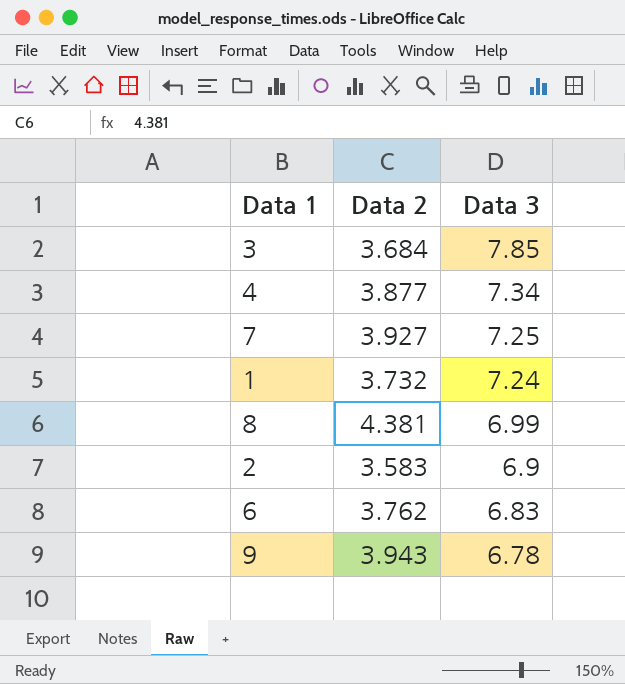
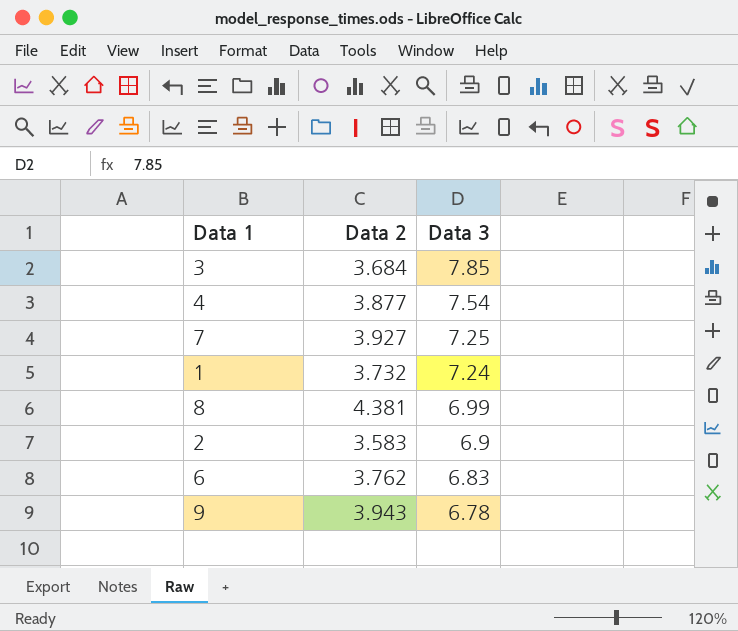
4 | Data 3: 7.34 -> 7.54

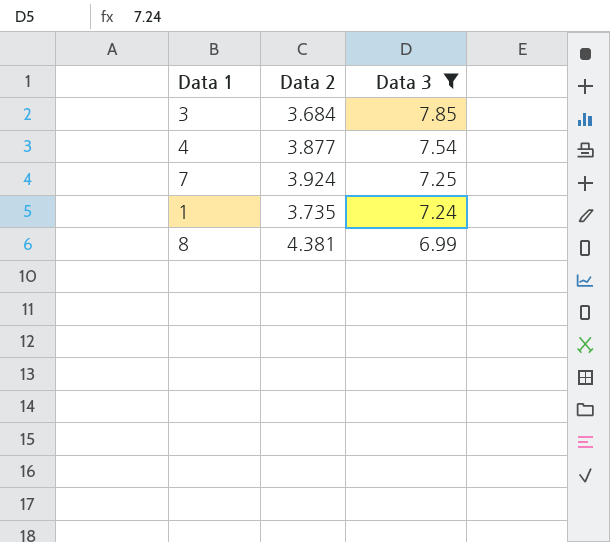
filter: none -> Data 3 >= 6.99
7 | Data 2: 3.927 -> 3.924
1 | Data 2: 3.732 -> 3.735

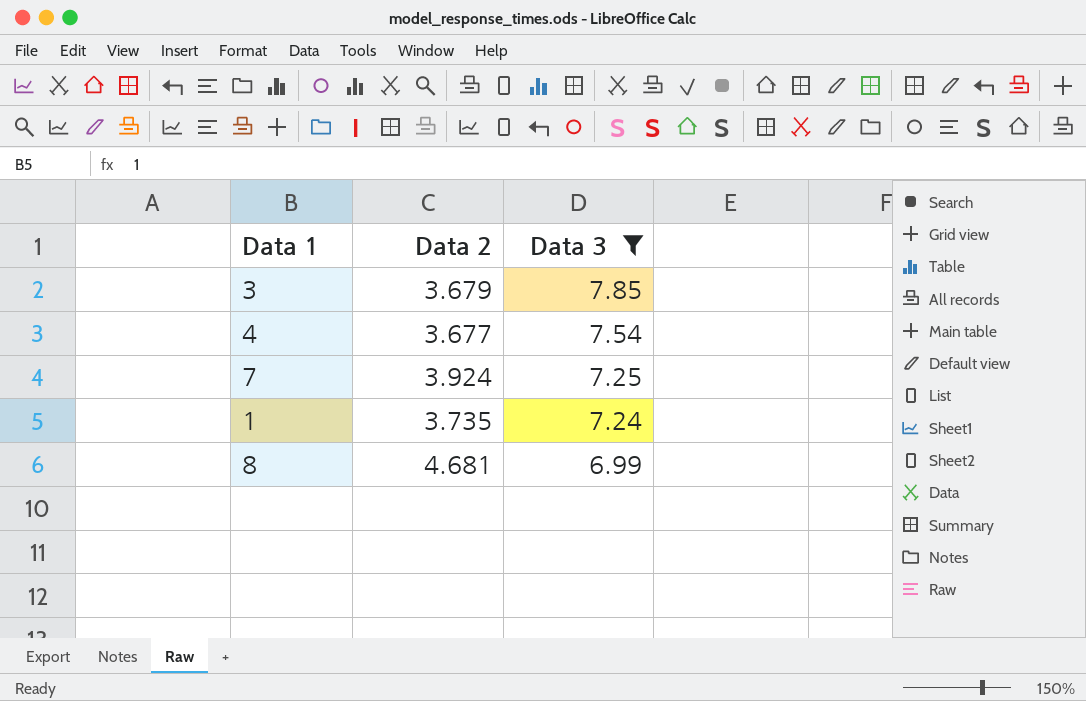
3 | Data 2: 3.684 -> 3.679
4 | Data 2: 3.877 -> 3.677
8 | Data 2: 4.381 -> 4.681

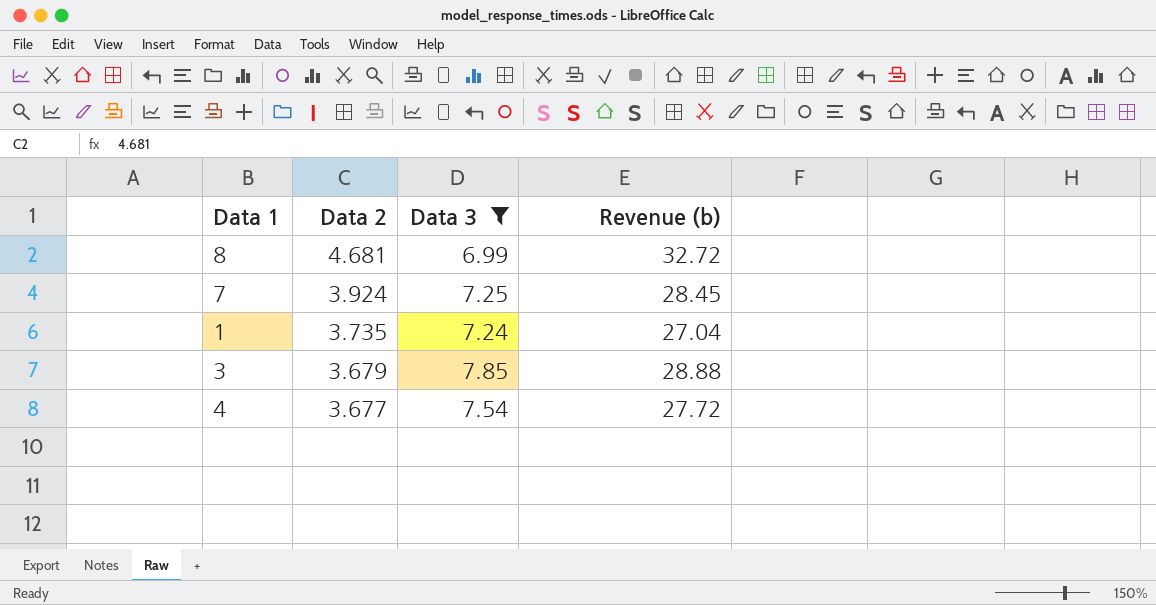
row order: Data 3 descending -> Data 2 descending
column Revenue (b) | formula: none -> [Data 2] * [Data 3]

